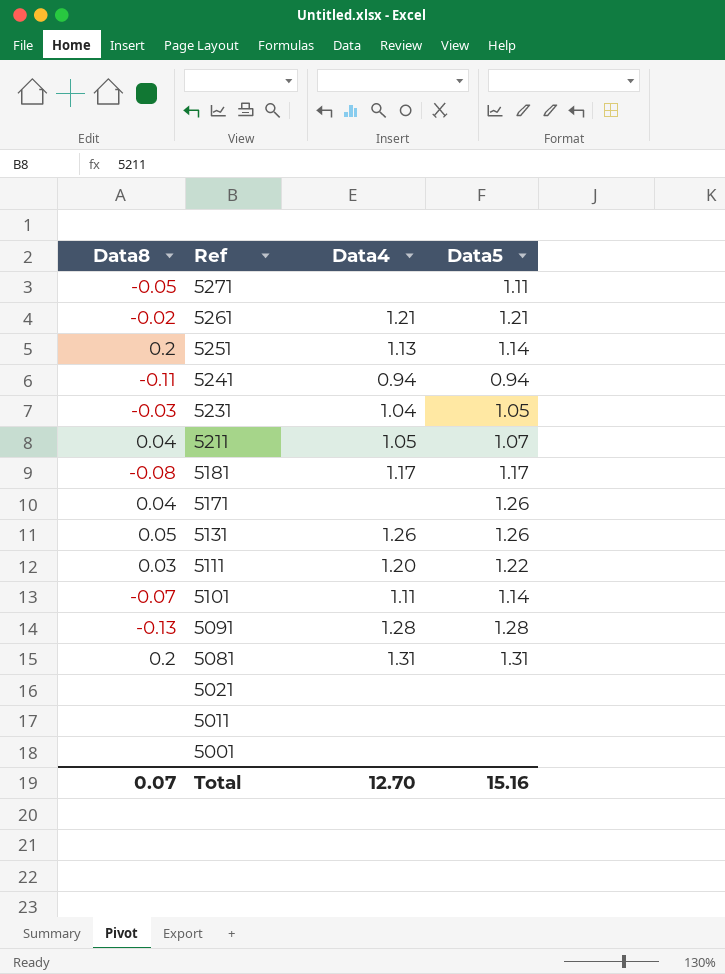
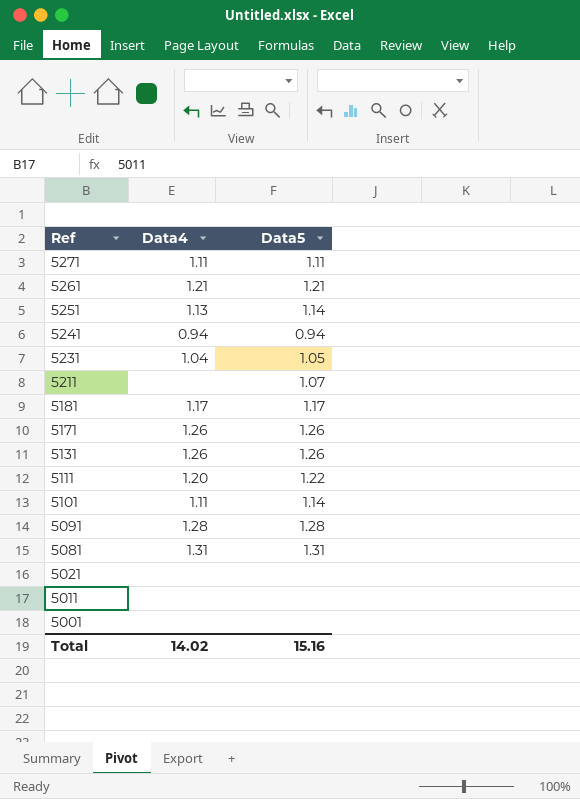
column Data8 | position: 1 -> none
5271 | Data4: none -> 1.11
5211 | Data4: 1.05 -> none
5171 | Data4: none -> 1.26
Total | Data4: 12.70 -> 14.02

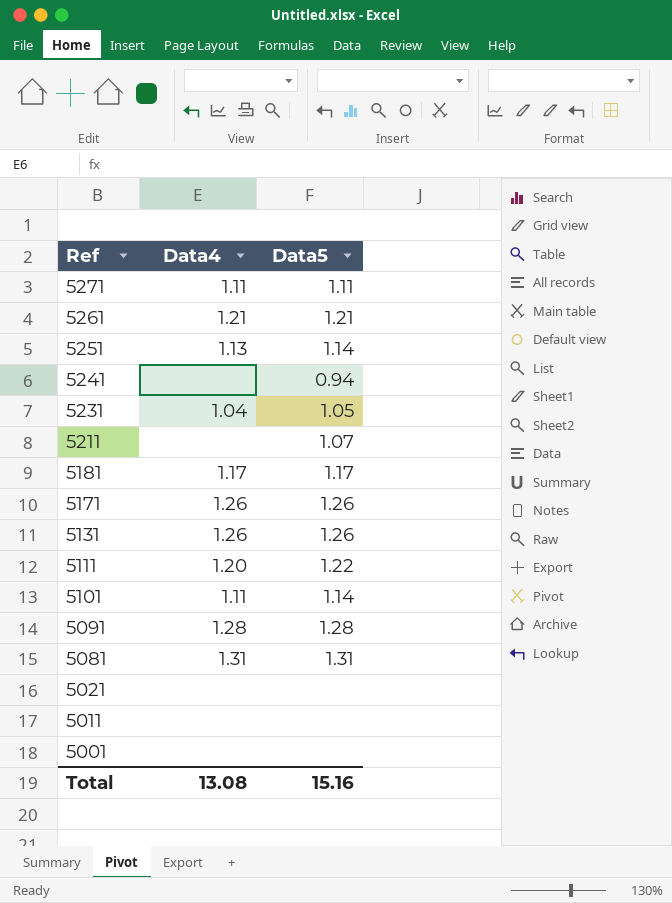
5241 | Data4: 0.94 -> none
Total | Data4: 14.02 -> 13.08

